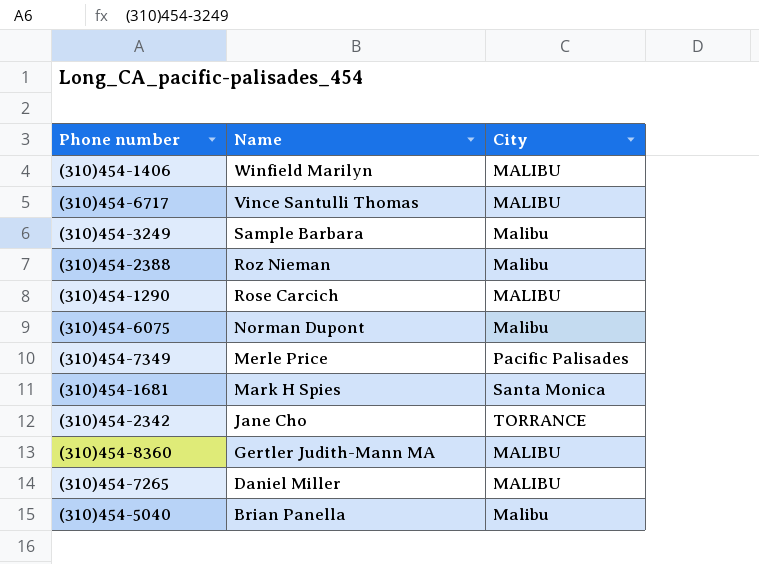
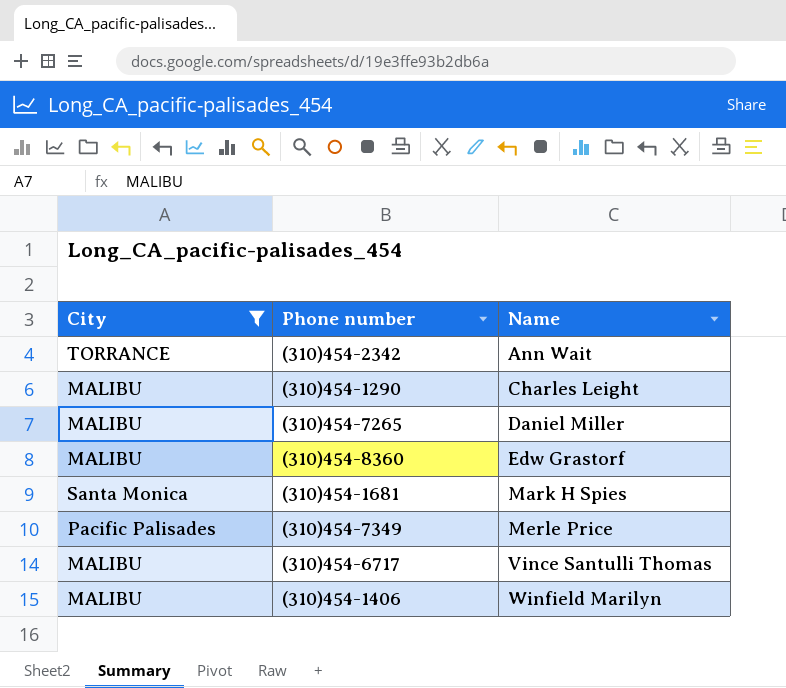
filter: none -> City != Malibu
row order: Name descending -> Name ascending
column City | position: 3 -> 1
(310)454-2342 | Name: Jane Cho -> Ann Wait
(310)454-1290 | Name: Rose Carcich -> Charles Leight
(310)454-8360 | Name: Gertler Judith-Mann MA -> Edw Grastorf

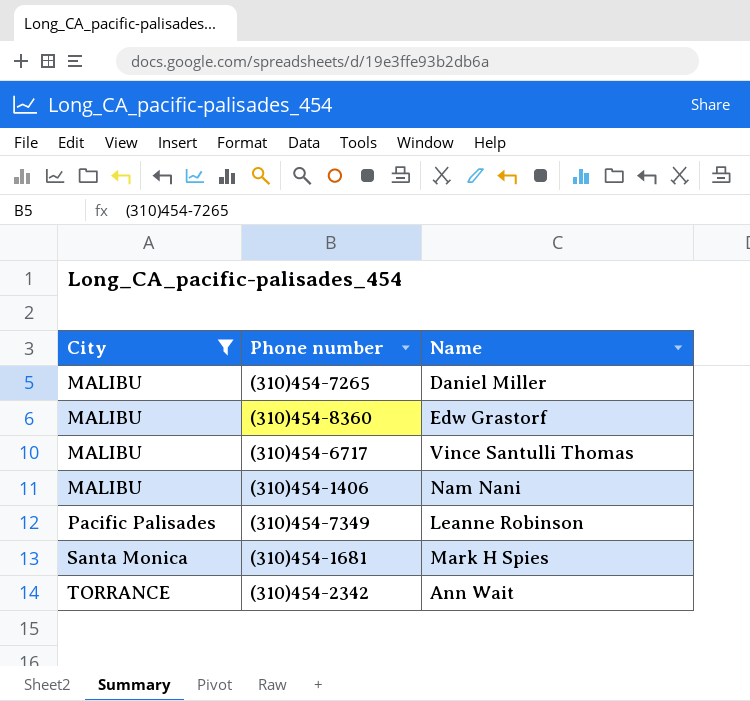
row order: Name ascending -> City ascending
row (310)454-1290: MALIBU | Charles Leight -> none
(310)454-1406 | Name: Winfield Marilyn -> Nam Nani
(310)454-7349 | Name: Merle Price -> Leanne Robinson

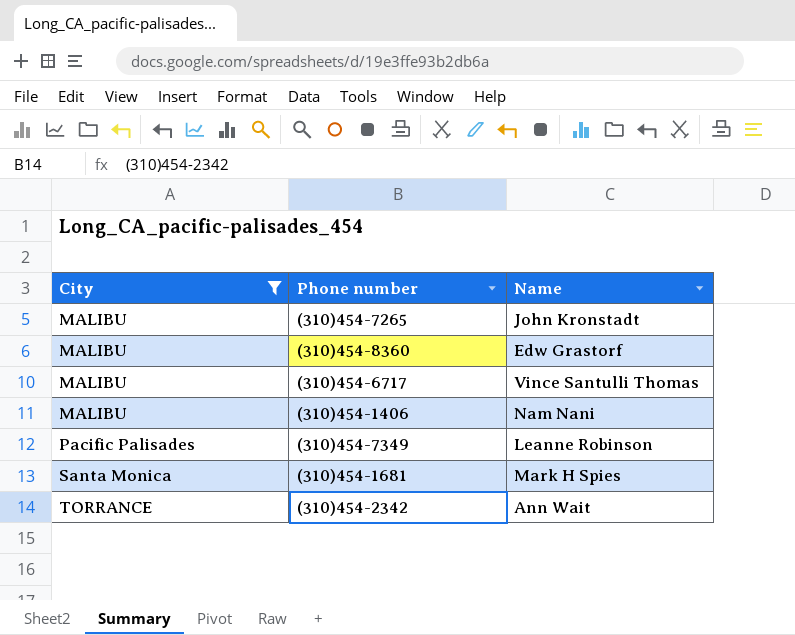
(310)454-7265 | Name: Daniel Miller -> John Kronstadt

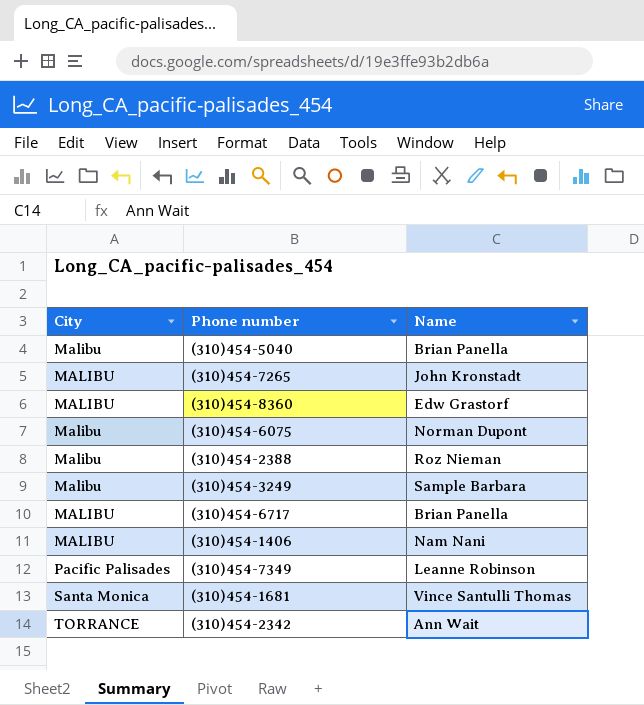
filter: City != Malibu -> none
(310)454-6717 | Name: Vince Santulli Thomas -> Brian Panella
(310)454-1681 | Name: Mark H Spies -> Vince Santulli Thomas

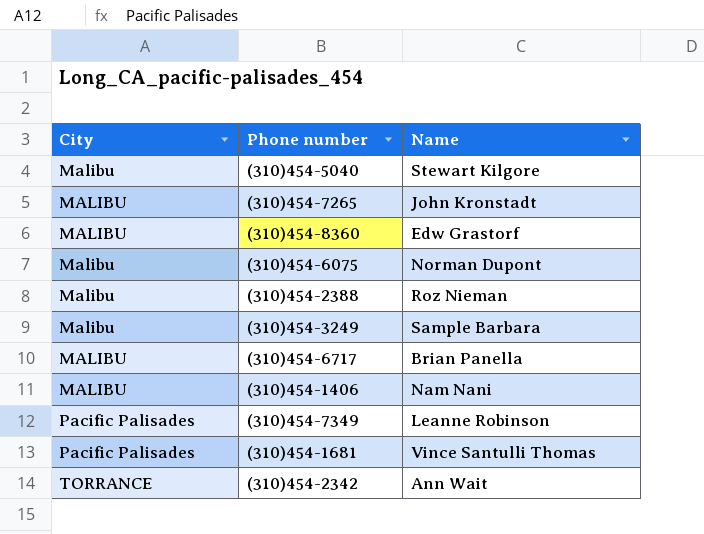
(310)454-5040 | Name: Brian Panella -> Stewart Kilgore
(310)454-1681 | City: Santa Monica -> Pacific Palisades

